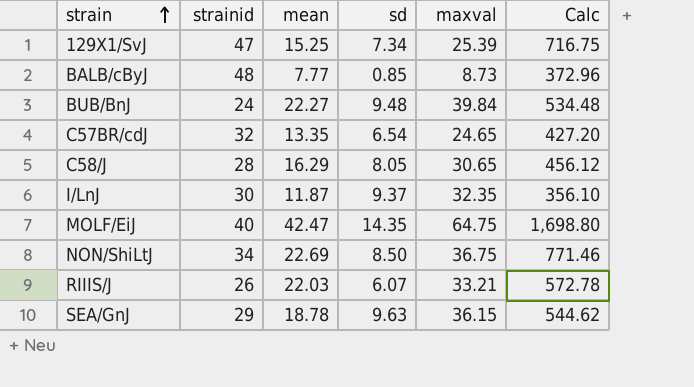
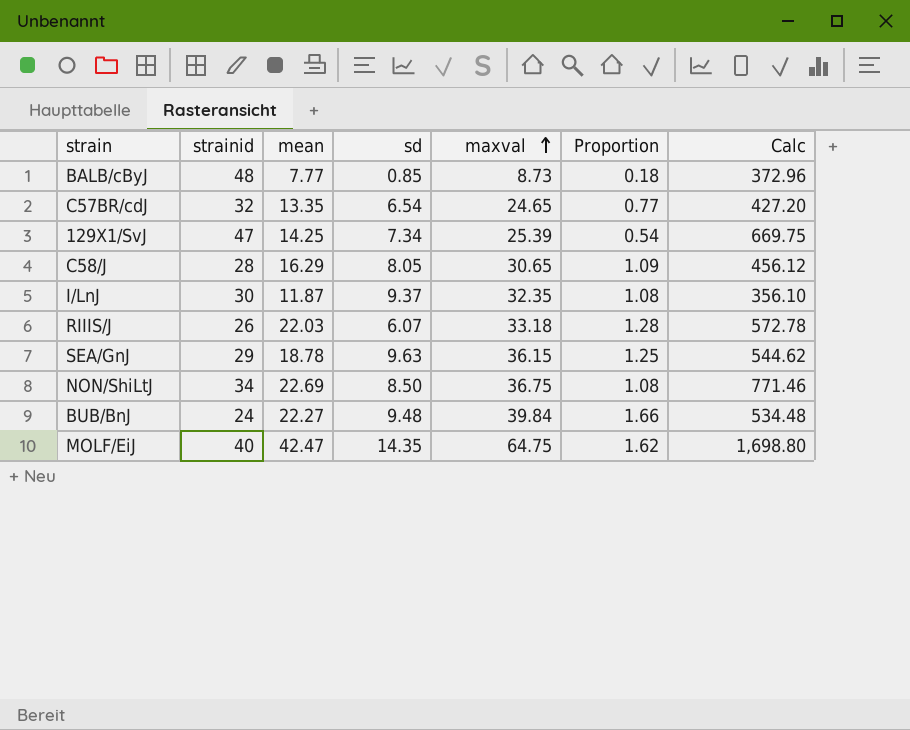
row order: strain ascending -> maxval ascending
column Proportion | formula: none -> [maxval] / [strainid]
129X1/SvJ | mean: 15.25 -> 14.25
129X1/SvJ | Calc: 716.75 -> 669.75
RIIIS/J | maxval: 33.21 -> 33.18

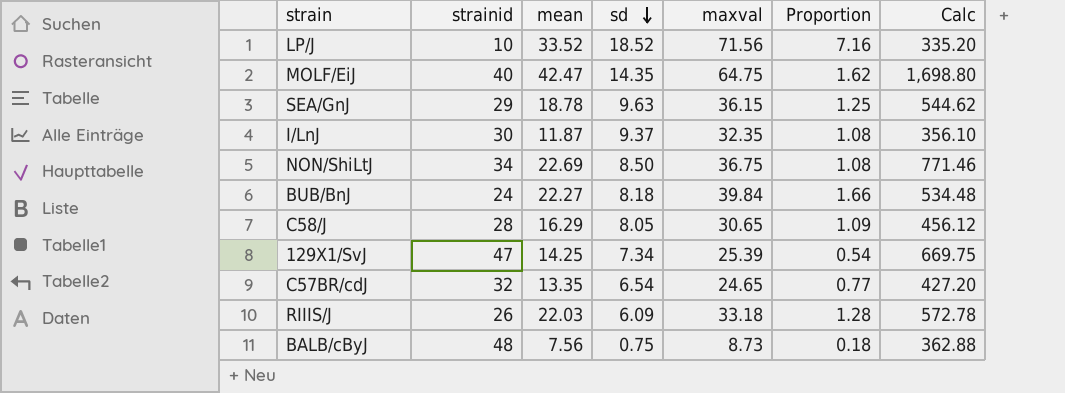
row order: maxval ascending -> sd descending
row LP/J: none -> 10 | 33.52 | 18.52 | 71.56 | 7.16 | 335.20
BUB/BnJ | sd: 9.48 -> 8.18
RIIIS/J | sd: 6.07 -> 6.09
BALB/cByJ | mean: 7.77 -> 7.56
BALB/cByJ | sd: 0.85 -> 0.75
BALB/cByJ | Calc: 372.96 -> 362.88

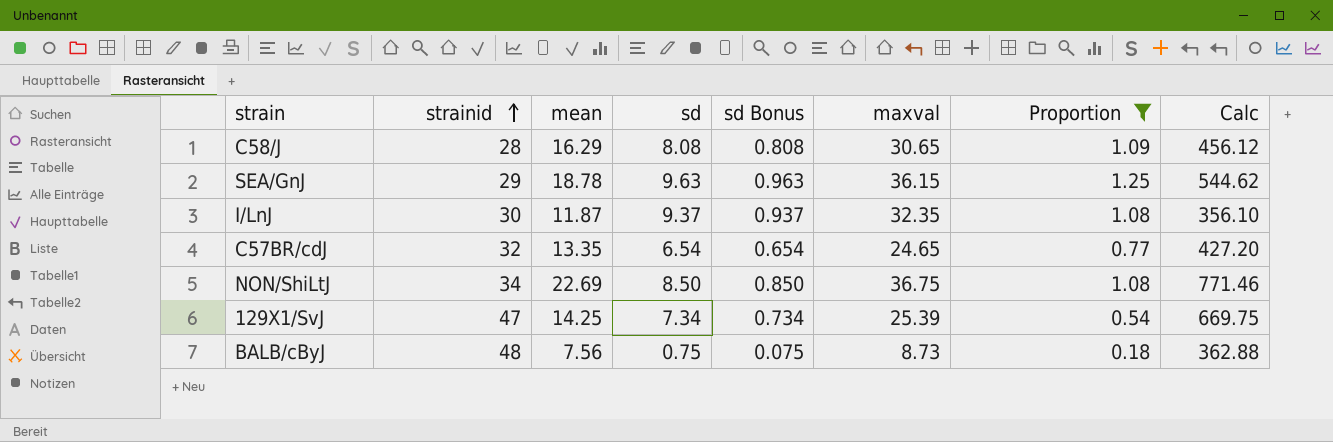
filter: none -> Proportion <= 1.25
row order: sd descending -> strainid ascending
column sd Bonus | formula: none -> [sd] * 0.1
C58/J | sd: 8.05 -> 8.08

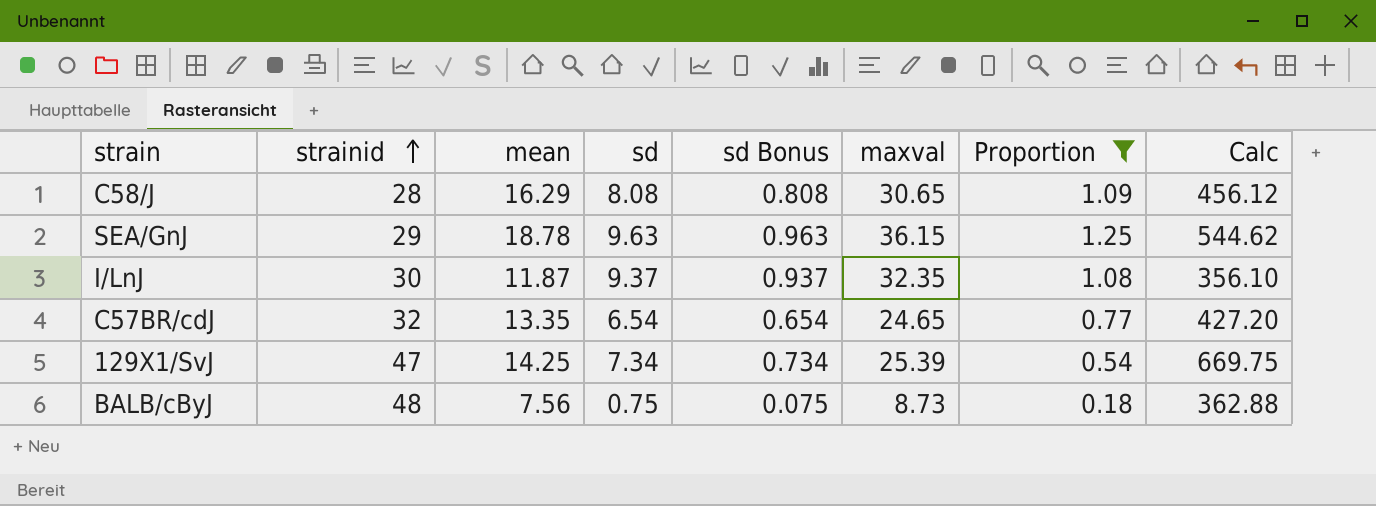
row NON/ShiLtJ: 34 | 22.69 | 8.50 | 0.850 | 36.75 | 1.08 | 771.46 -> none

